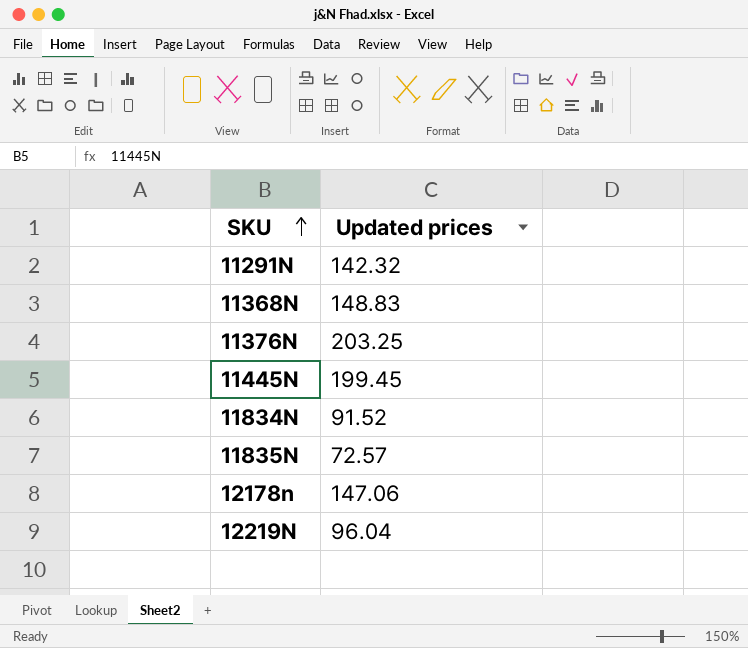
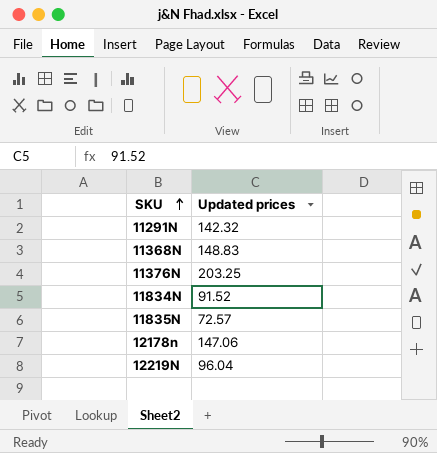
row 11445N: 199.45 -> none

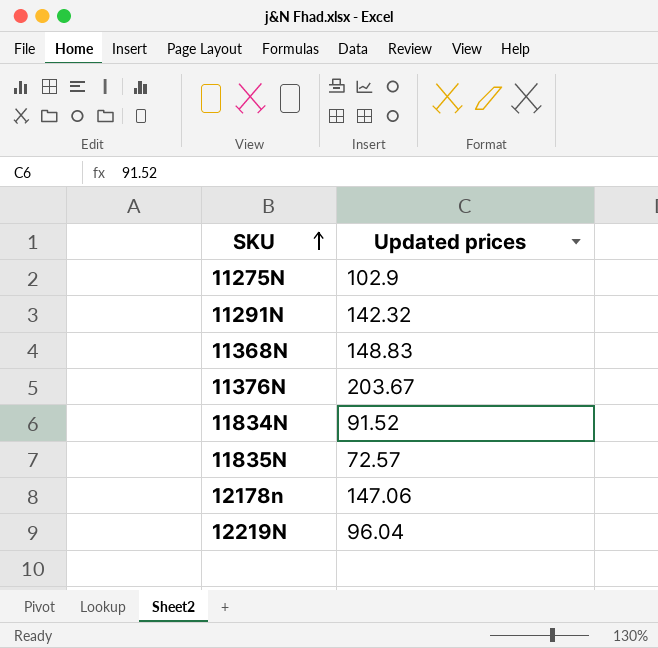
row 11275N: none -> 102.9
11376N | Updated prices: 203.25 -> 203.67

